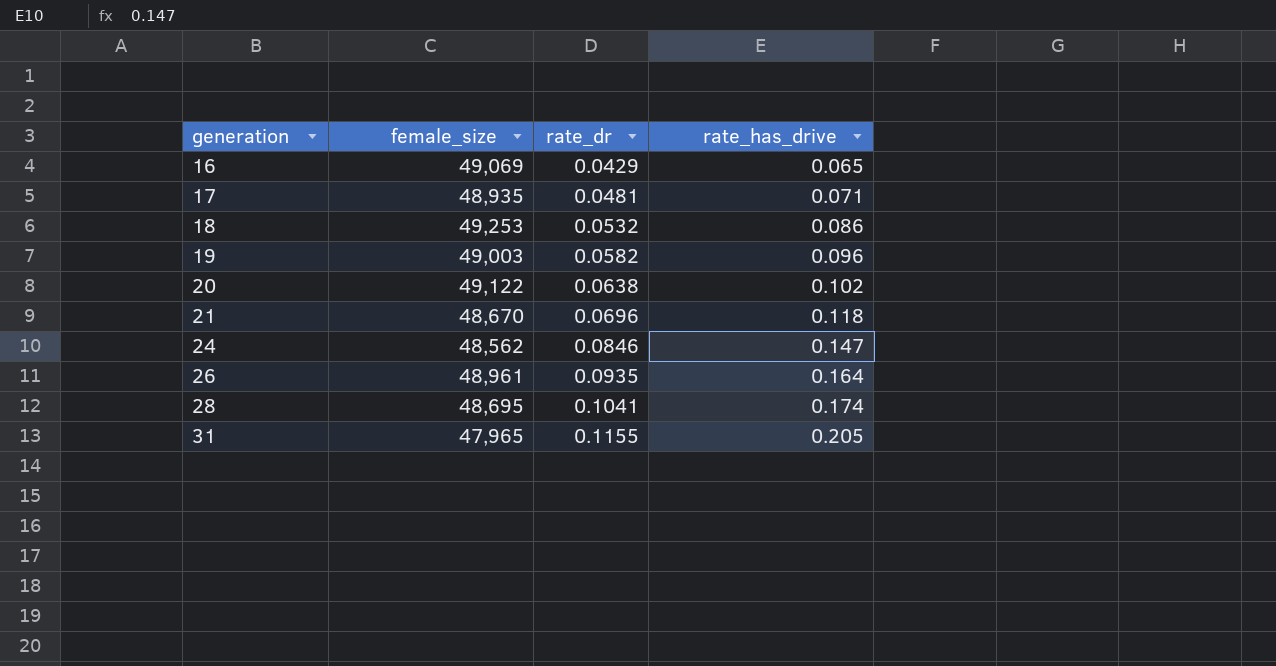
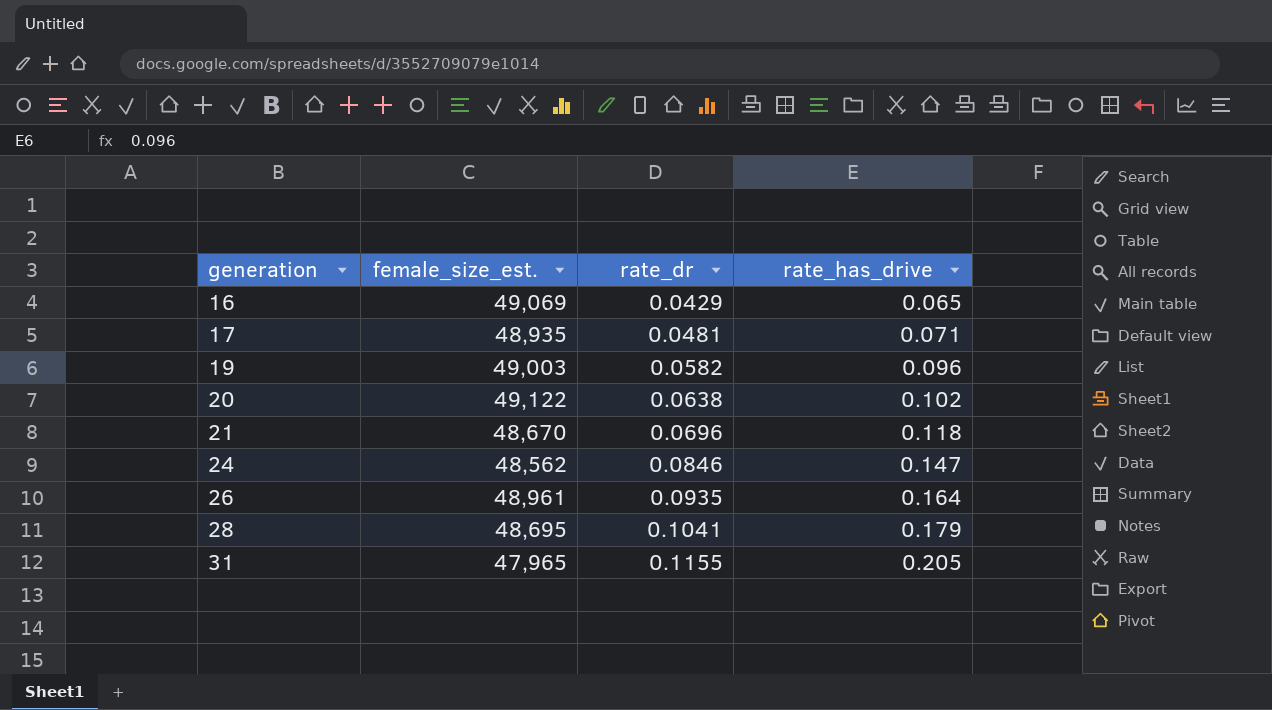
column name: female_size -> female_size_est.
row 18: 49,253 | 0.0532 | 0.086 -> none
28 | rate_has_drive: 0.174 -> 0.179

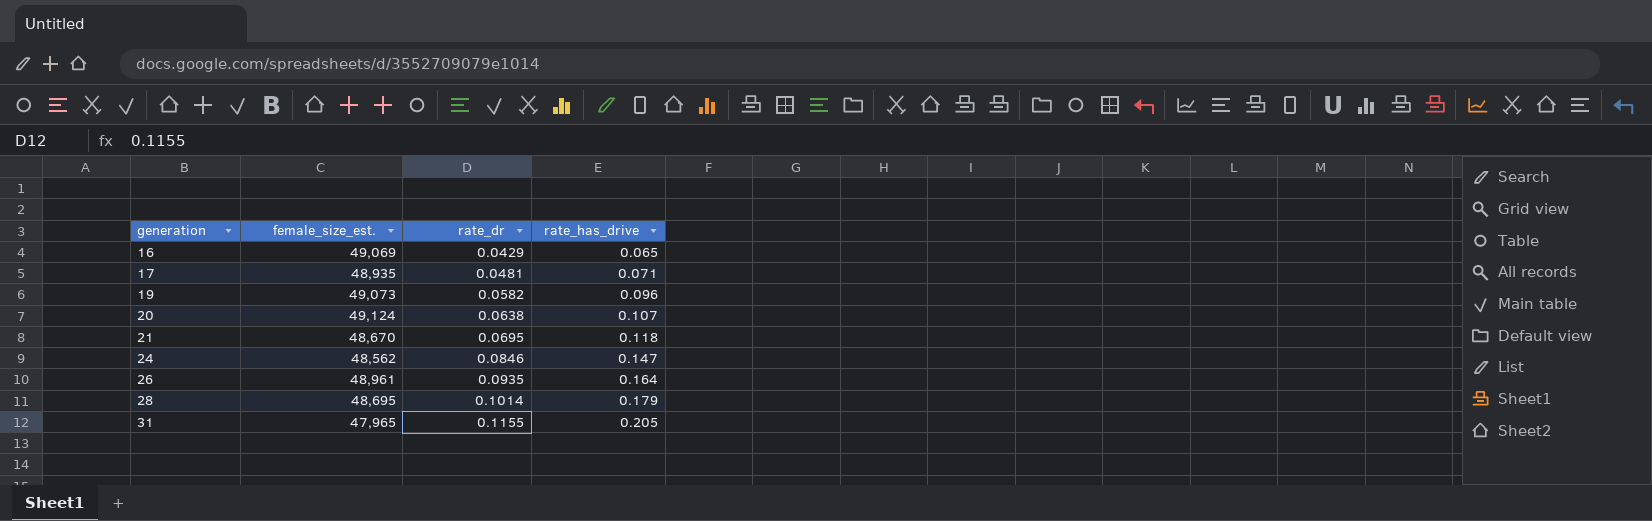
19 | female_size_est.: 49,003 -> 49,073
20 | female_size_est.: 49,122 -> 49,124
20 | rate_has_drive: 0.102 -> 0.107
21 | rate_dr: 0.0696 -> 0.0695
28 | rate_dr: 0.1041 -> 0.1014

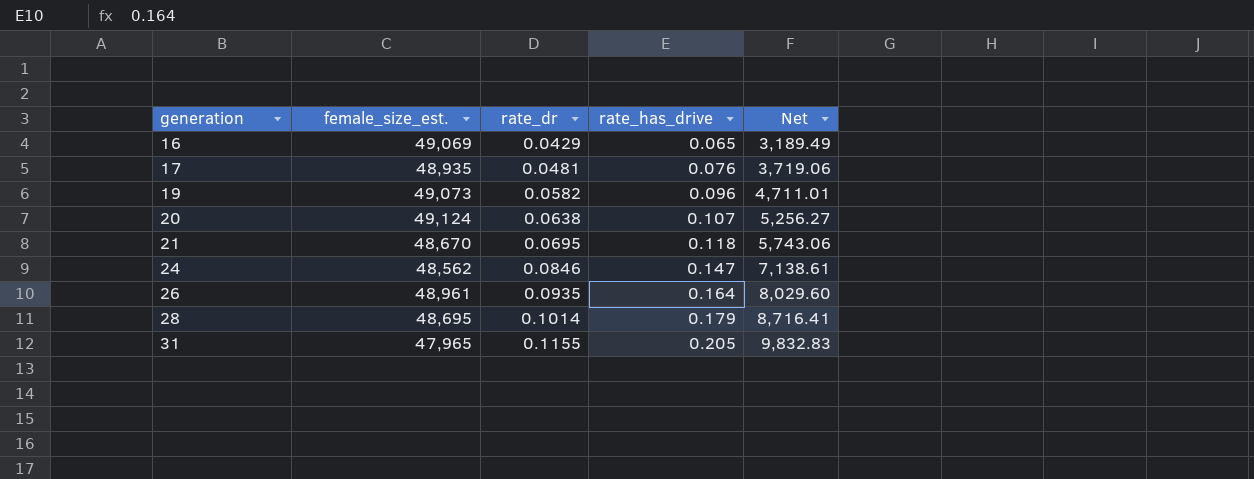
column Net | formula: none -> [female_size_est.] * [rate_has_drive]
17 | rate_has_drive: 0.071 -> 0.076

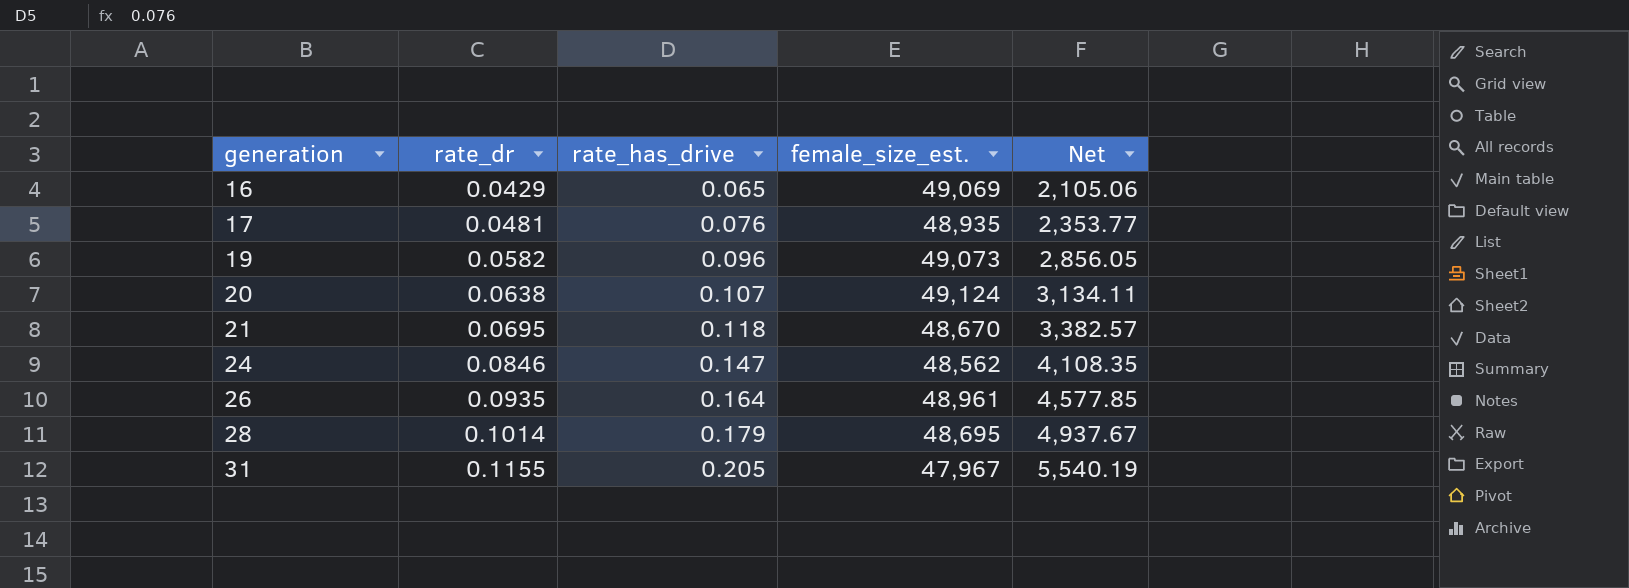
column female_size_est. | position: 2 -> 4
column Net | formula: [female_size_est.] * [rate_has_drive] -> [rate_dr] * [female_size_est.]
31 | female_size_est.: 47,965 -> 47,967

